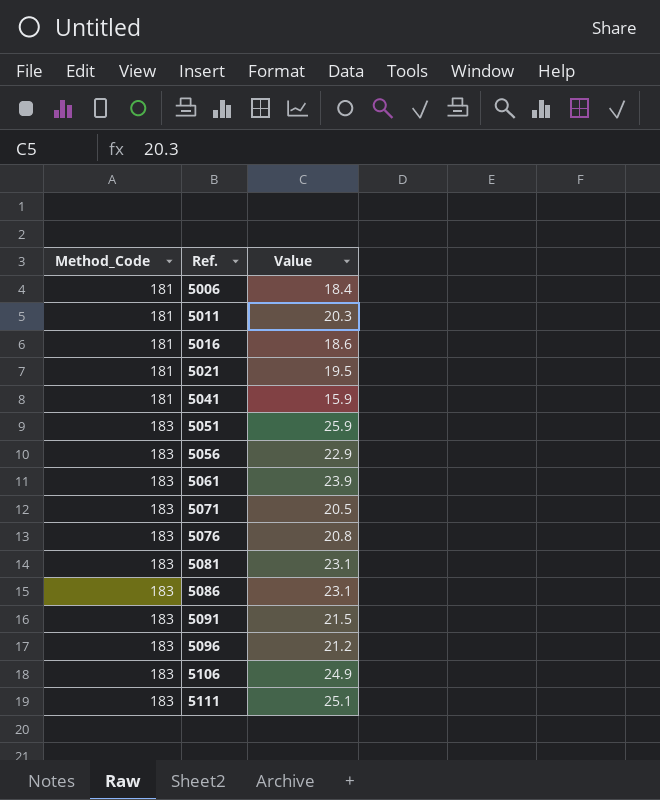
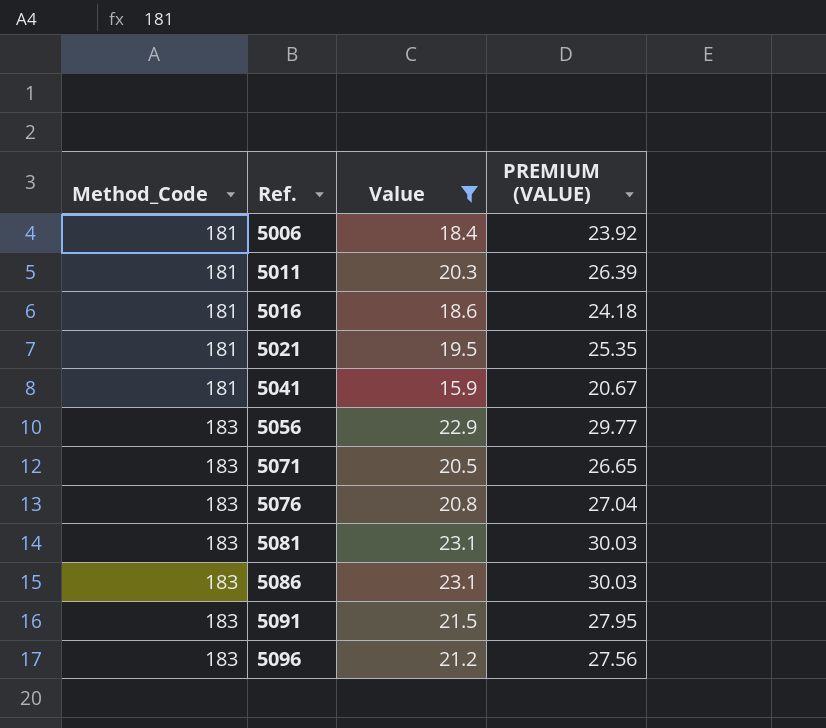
filter: none -> Value <= 23.1
column PREMIUM (VALUE) | formula: none -> [Value] * 1.3

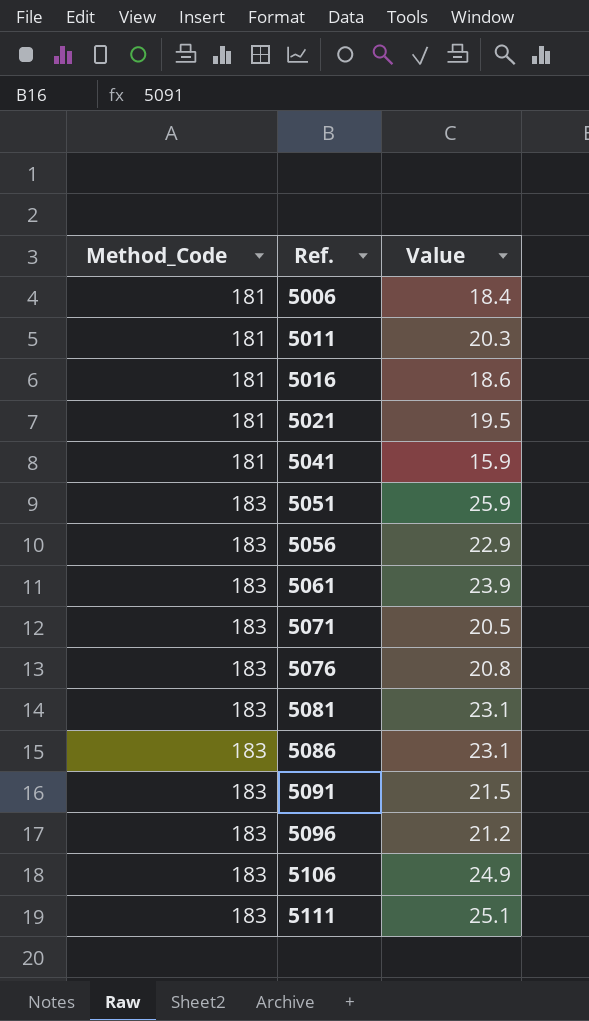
filter: Value <= 23.1 -> none
column PREMIUM (VALUE) | formula: [Value] * 1.3 -> none

